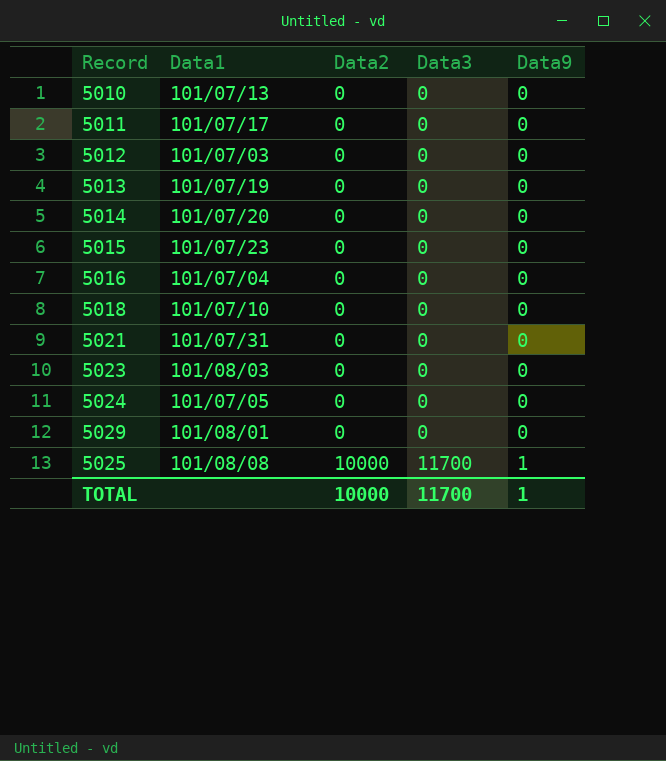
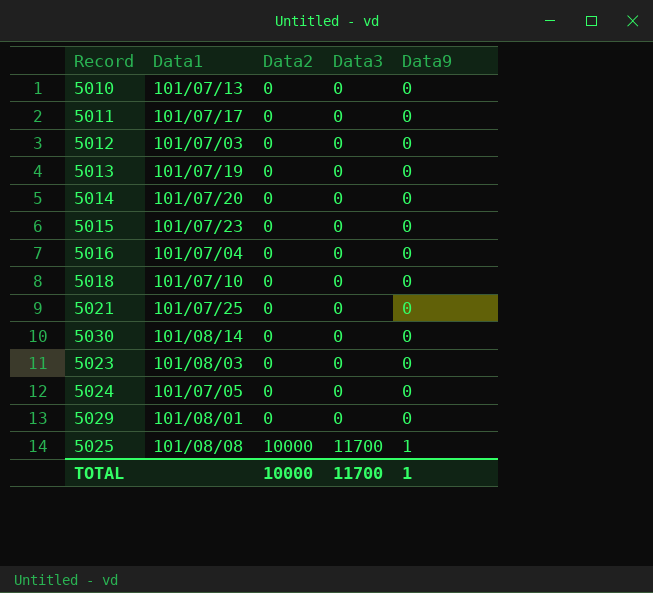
5021 | Data1: 101/07/31 -> 101/07/25
row 5030: none -> 101/08/14 | 0 | 0 | 0

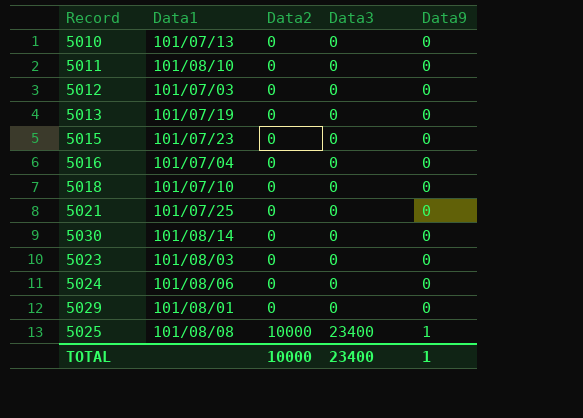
row 5014: 101/07/20 | 0 | 0 | 0 -> none
5011 | Data1: 101/07/17 -> 101/08/10
5024 | Data1: 101/07/05 -> 101/08/06
5025 | Data3: 11700 -> 23400
TOTAL | Data3: 11700 -> 23400

